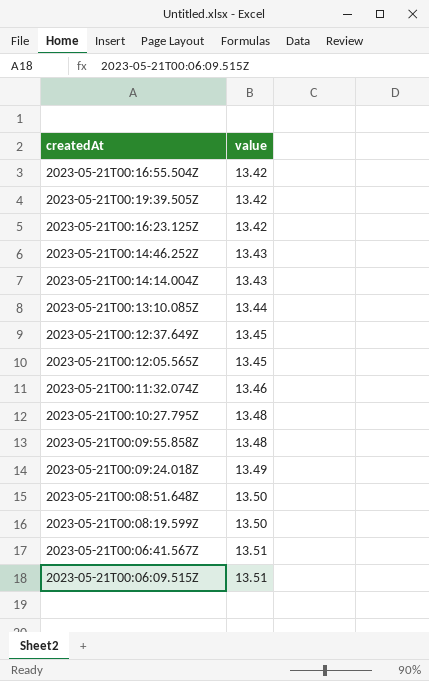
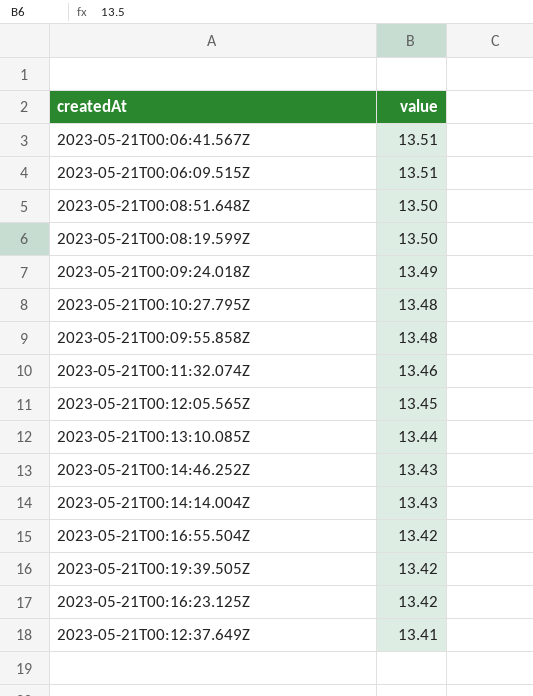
row order: value ascending -> value descending
2023-05-21T00:12:37.649Z | value: 13.45 -> 13.41

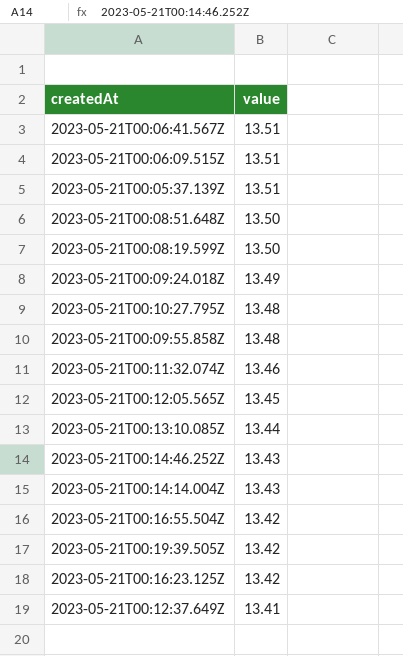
row 2023-05-21T00:05:37.139Z: none -> 13.51

